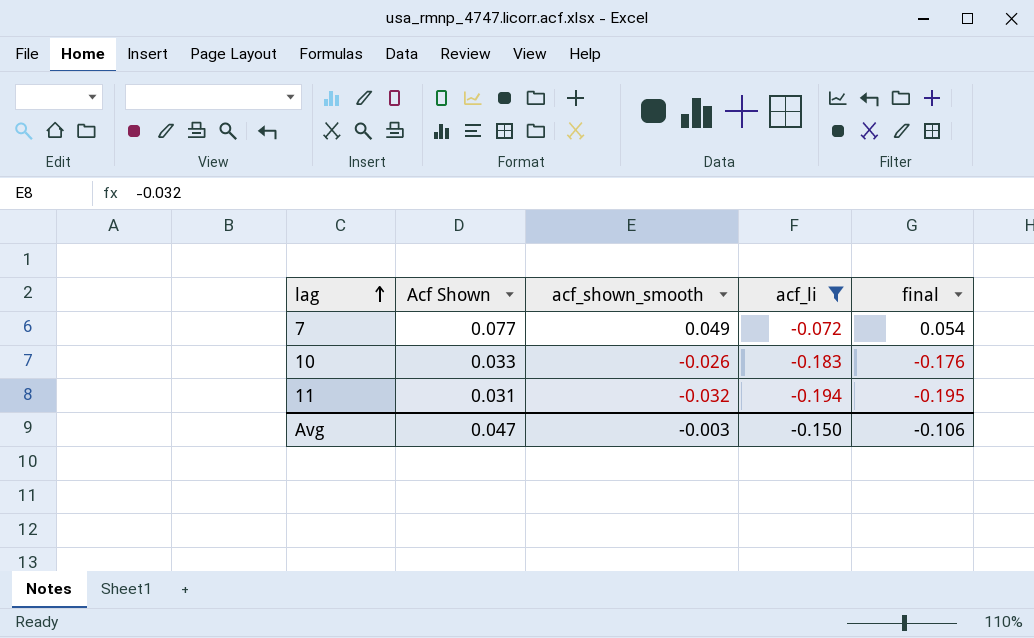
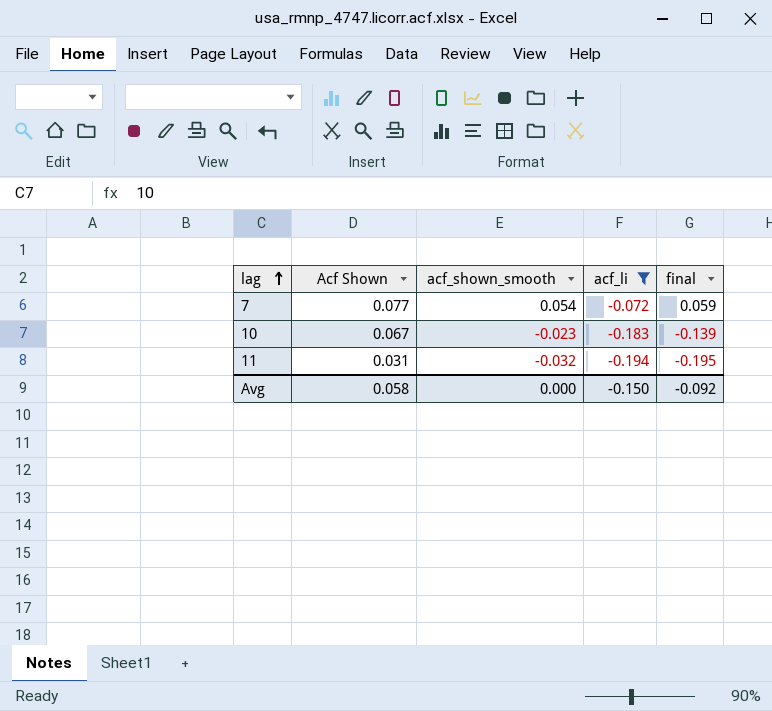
7 | acf_shown_smooth: 0.049 -> 0.054
7 | final: 0.054 -> 0.059
10 | Acf Shown: 0.033 -> 0.067
10 | acf_shown_smooth: -0.026 -> -0.023
10 | final: -0.176 -> -0.139
Avg | Acf Shown: 0.047 -> 0.058
Avg | acf_shown_smooth: -0.003 -> 0.000
Avg | final: -0.106 -> -0.092

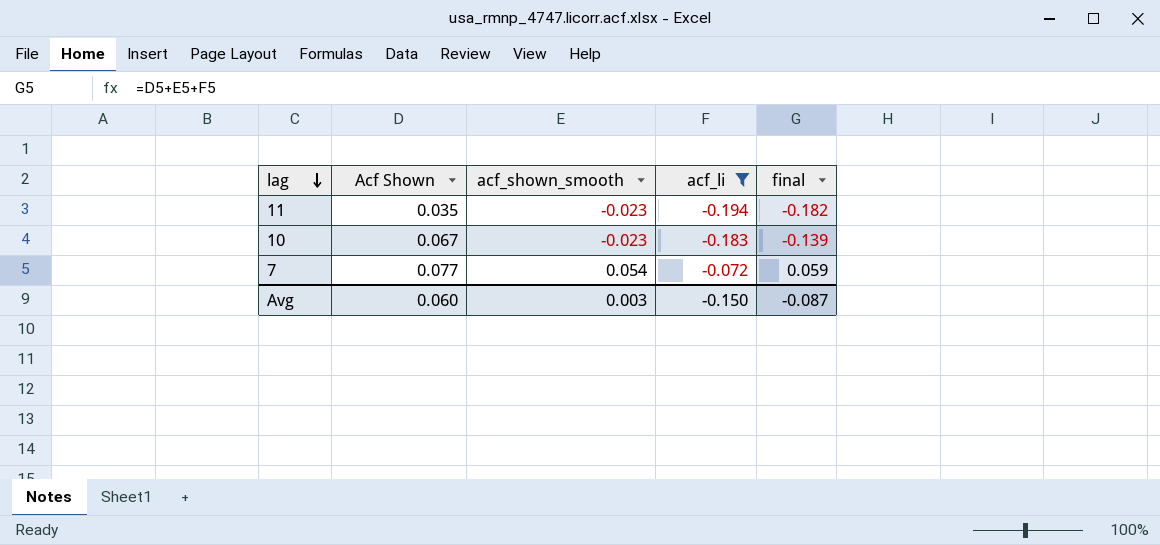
row order: lag ascending -> lag descending
11 | Acf Shown: 0.031 -> 0.035
11 | acf_shown_smooth: -0.032 -> -0.023
11 | final: -0.195 -> -0.182
Avg | Acf Shown: 0.058 -> 0.060
Avg | acf_shown_smooth: 0.000 -> 0.003
Avg | final: -0.092 -> -0.087

